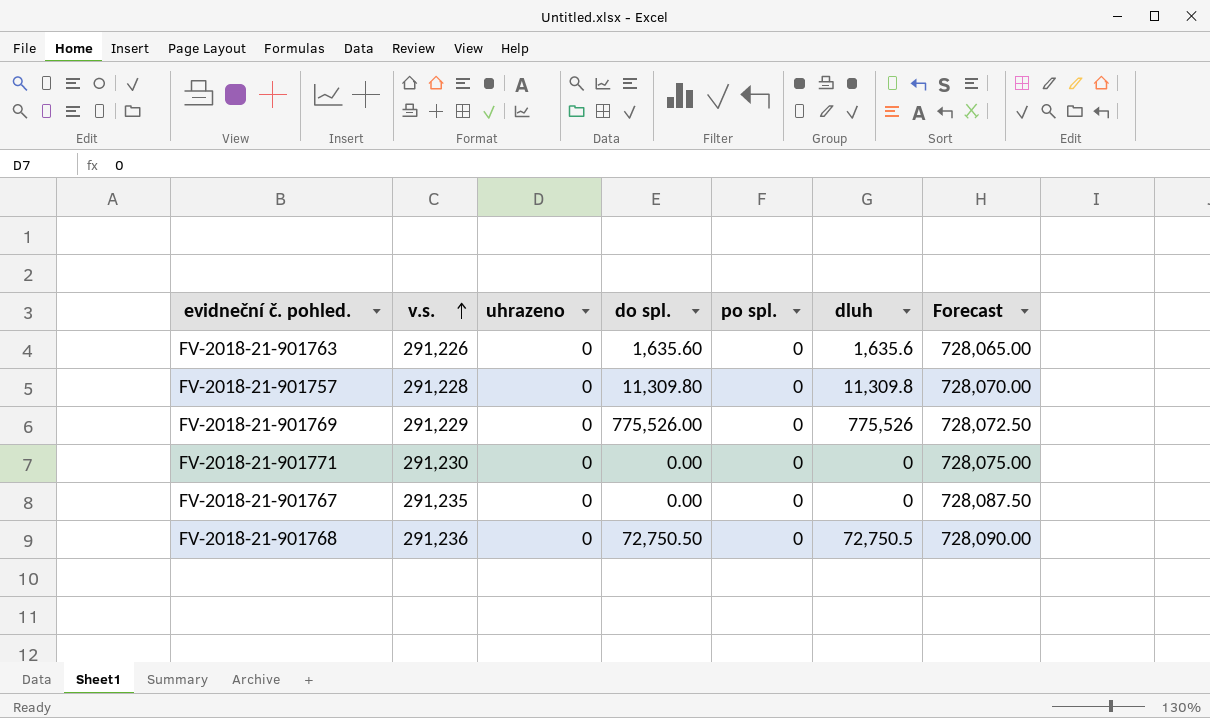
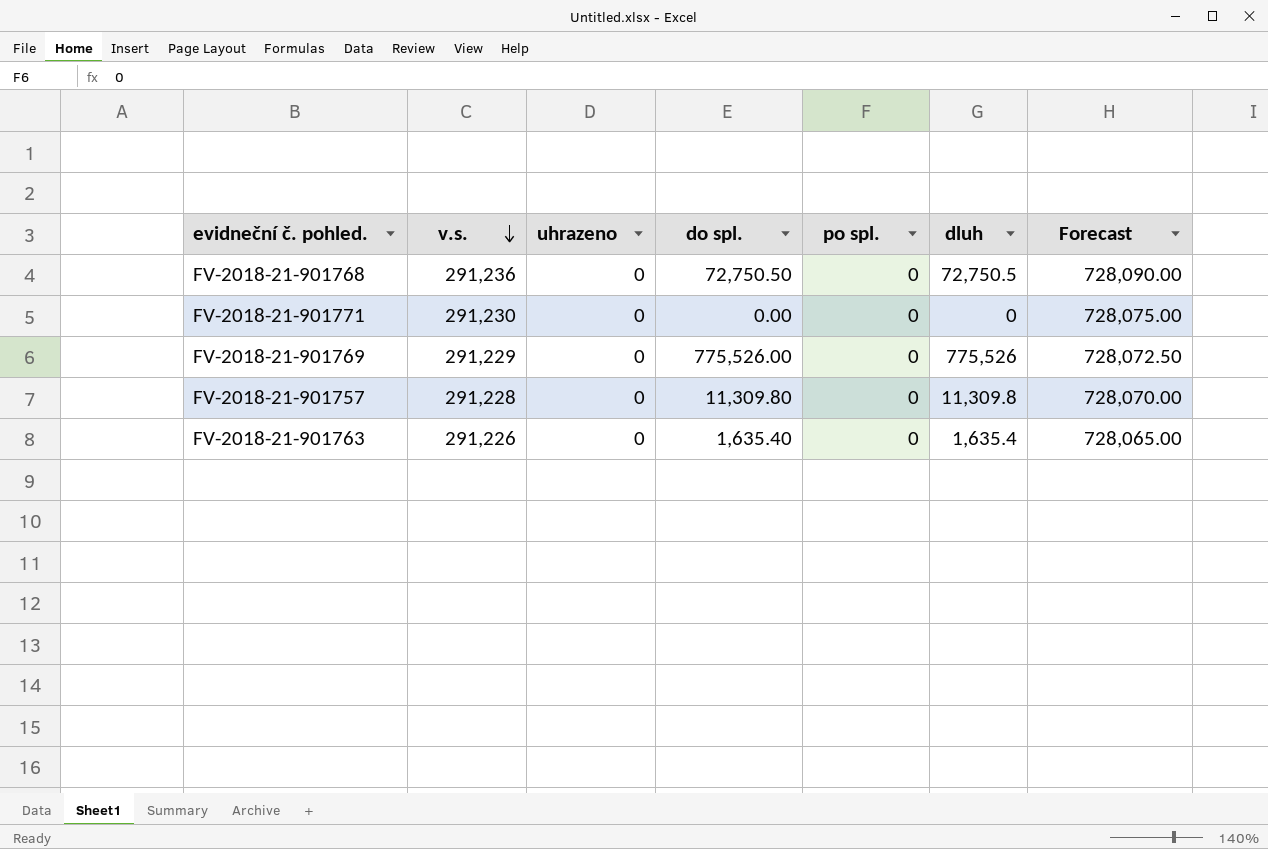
row order: v.s. ascending -> v.s. descending
row FV-2018-21-901767: 291,235 | 0 | 0.00 | 0 | 0 | 728,087.50 -> none
FV-2018-21-901763 | do spl.: 1,635.60 -> 1,635.40
FV-2018-21-901763 | dluh: 1,635.6 -> 1,635.4

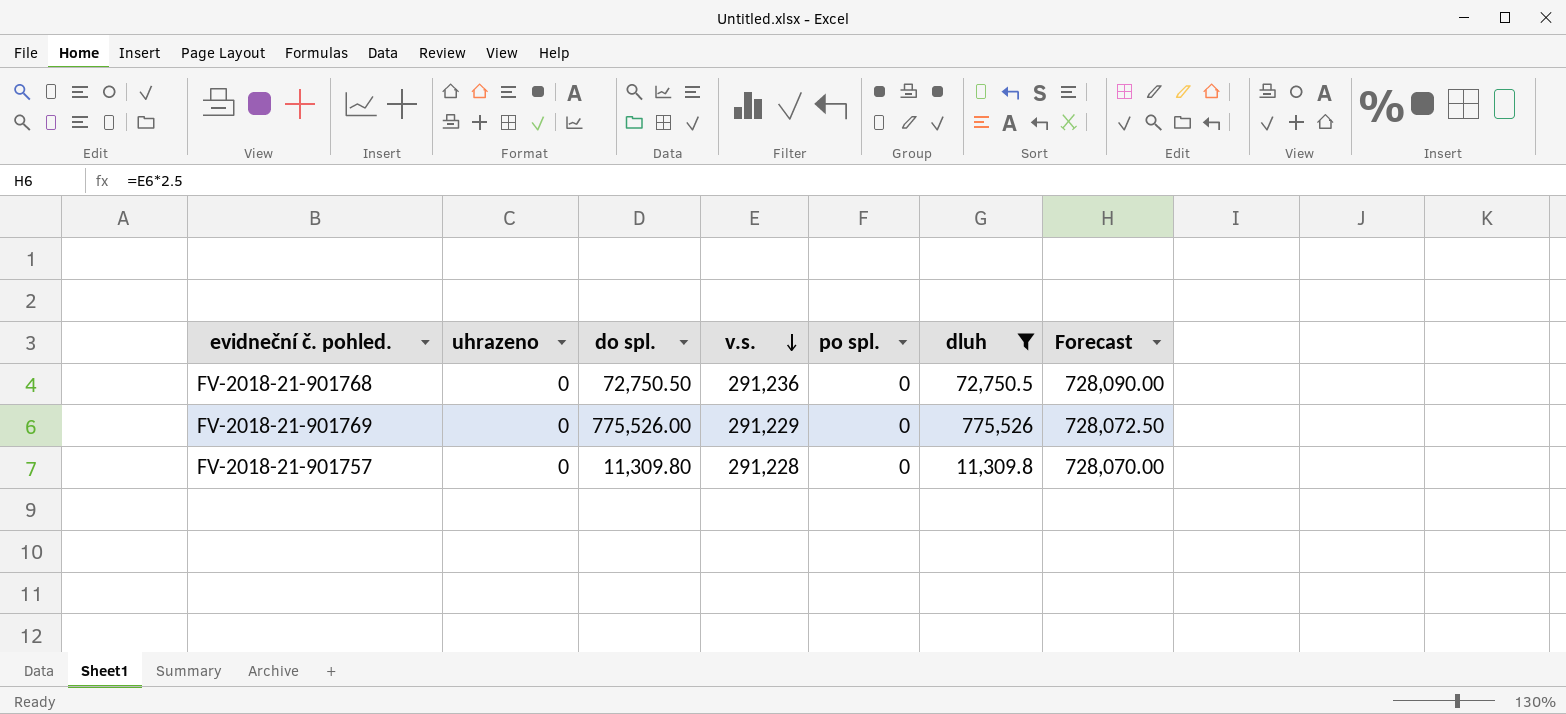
filter: none -> dluh >= 11,309.8
column v.s. | position: 2 -> 4

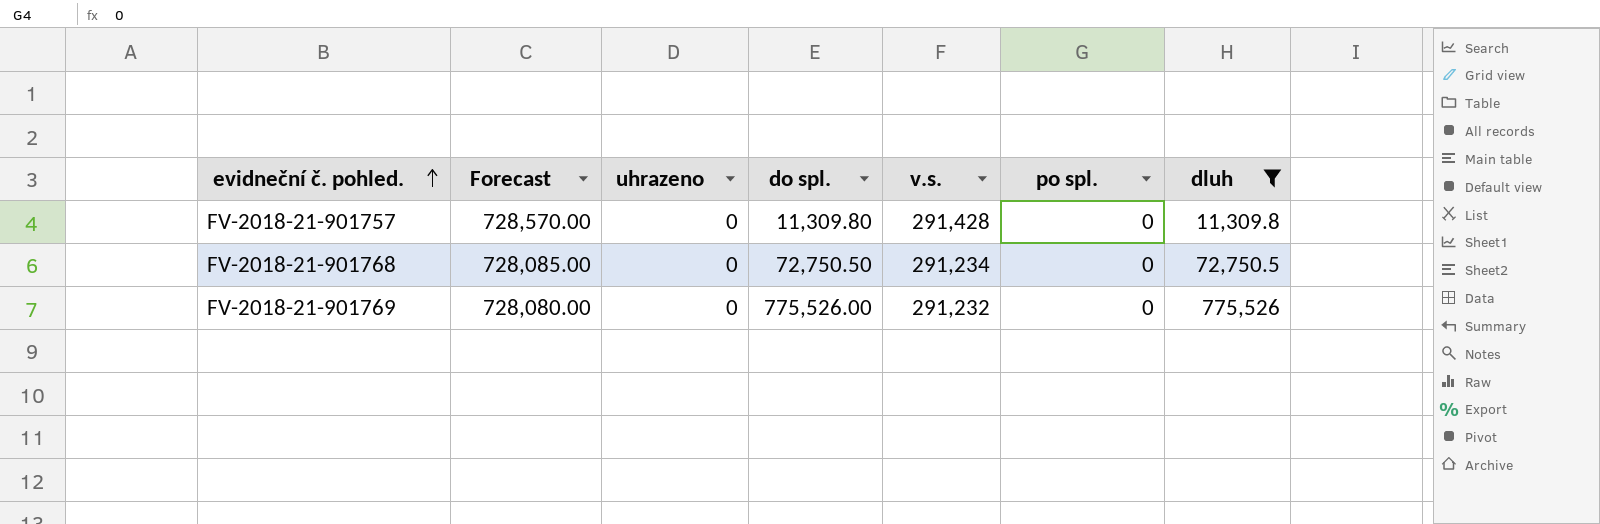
row order: v.s. descending -> evidneční č. pohled. ascending
column Forecast | position: 7 -> 2
FV-2018-21-901757 | Forecast: 728,070.00 -> 728,570.00
FV-2018-21-901757 | v.s.: 291,228 -> 291,428
FV-2018-21-901768 | Forecast: 728,090.00 -> 728,085.00
FV-2018-21-901768 | v.s.: 291,236 -> 291,234
FV-2018-21-901769 | Forecast: 728,072.50 -> 728,080.00
FV-2018-21-901769 | v.s.: 291,229 -> 291,232

